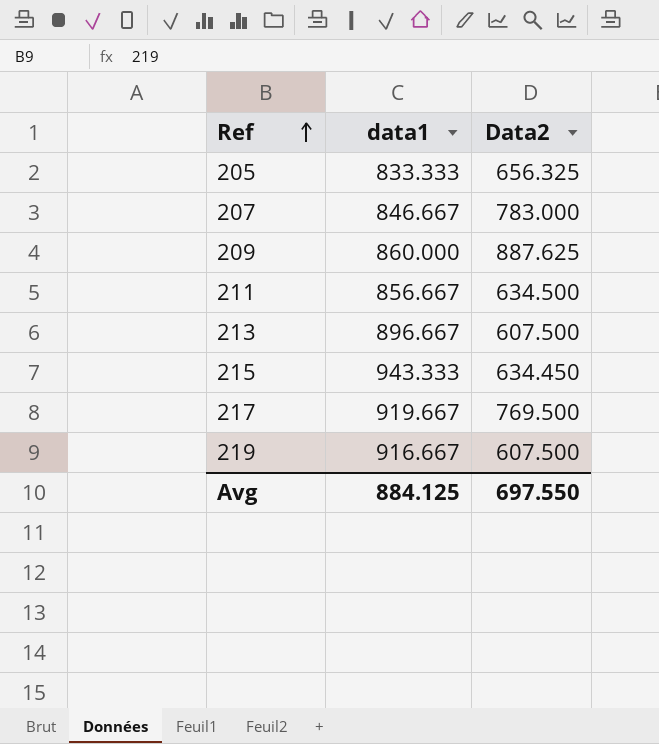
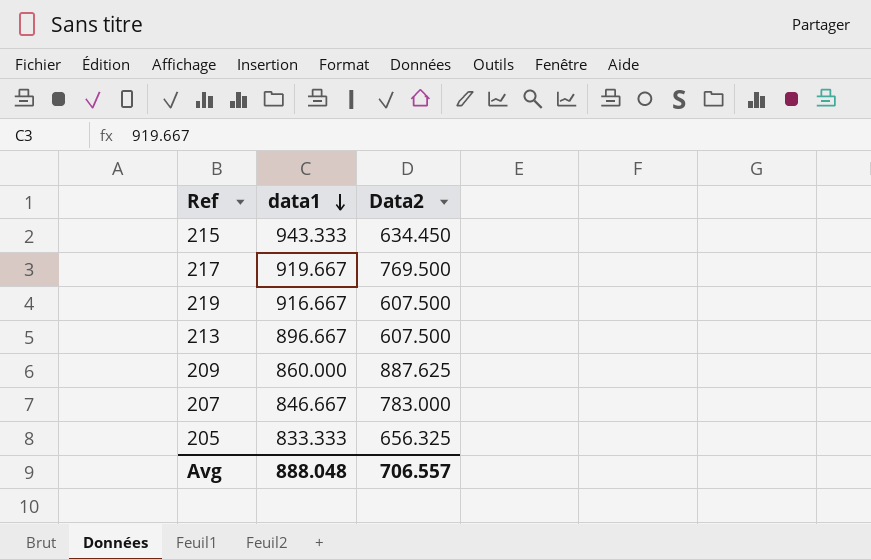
row order: Ref ascending -> data1 descending
row 211: 856.667 | 634.500 -> none
Avg | data1: 884.125 -> 888.048
Avg | Data2: 697.550 -> 706.557

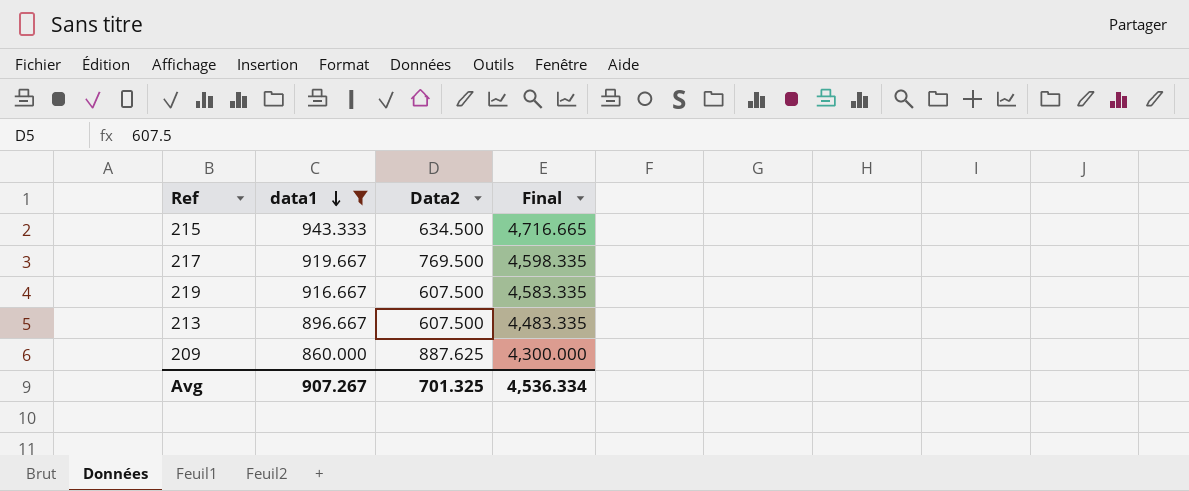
filter: none -> data1 >= 860.000
column Final | formula: none -> [data1] * 5
215 | Data2: 634.450 -> 634.500
Avg | data1: 888.048 -> 907.267
Avg | Data2: 706.557 -> 701.325

